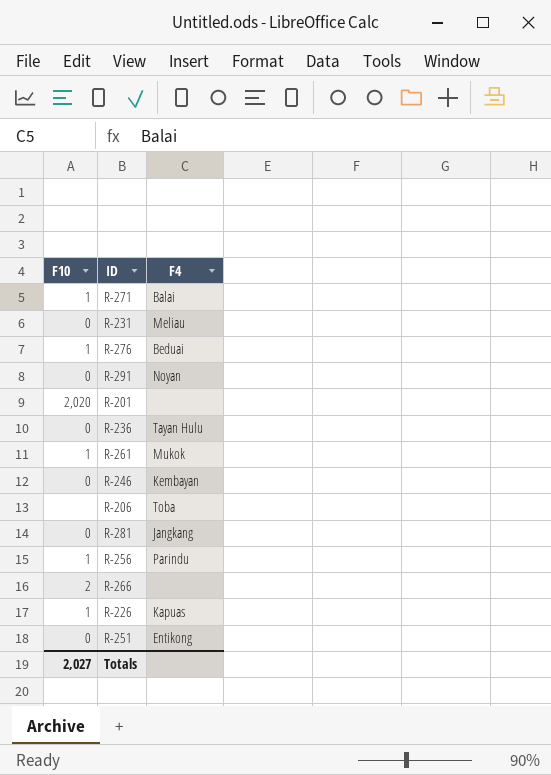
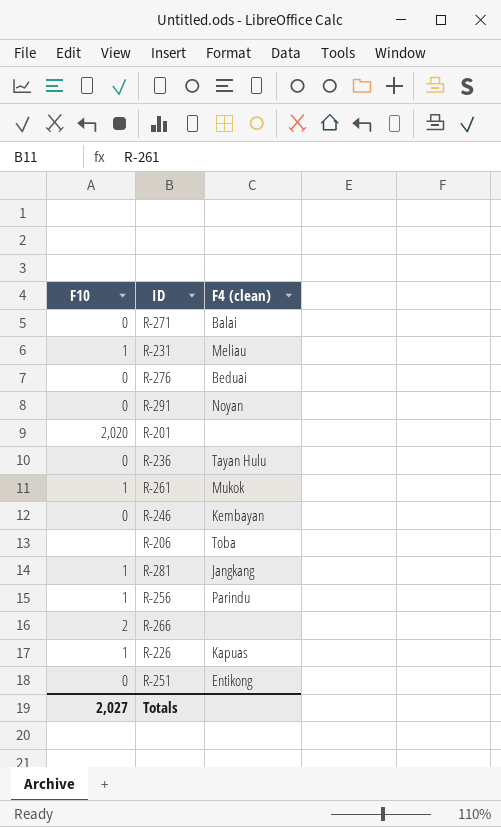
column name: F4 -> F4 (clean)
R-271 | F10: 1 -> 0
R-231 | F10: 0 -> 1
R-276 | F10: 1 -> 0
R-281 | F10: 0 -> 1

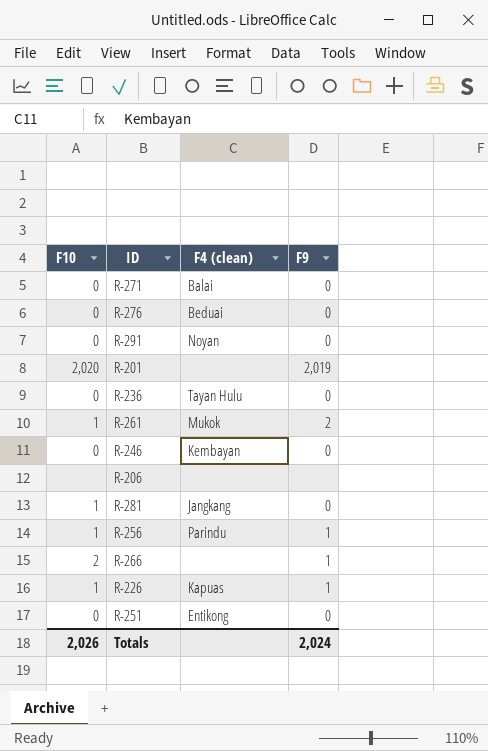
column F9 | position: none -> 4
row R-231: 1 | Meliau -> none
R-206 | F4 (clean): Toba -> none
Totals | F10: 2,027 -> 2,026

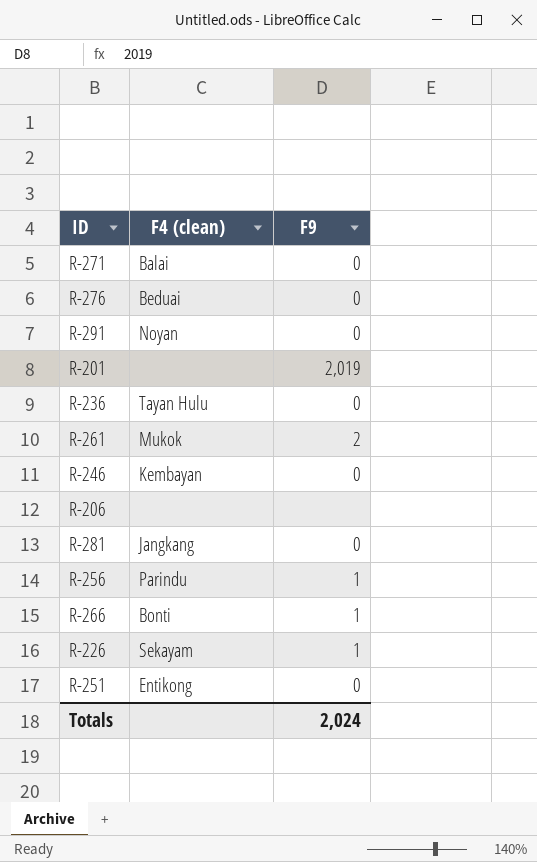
column F10 | position: 1 -> none
R-266 | F4 (clean): none -> Bonti
R-226 | F4 (clean): Kapuas -> Sekayam

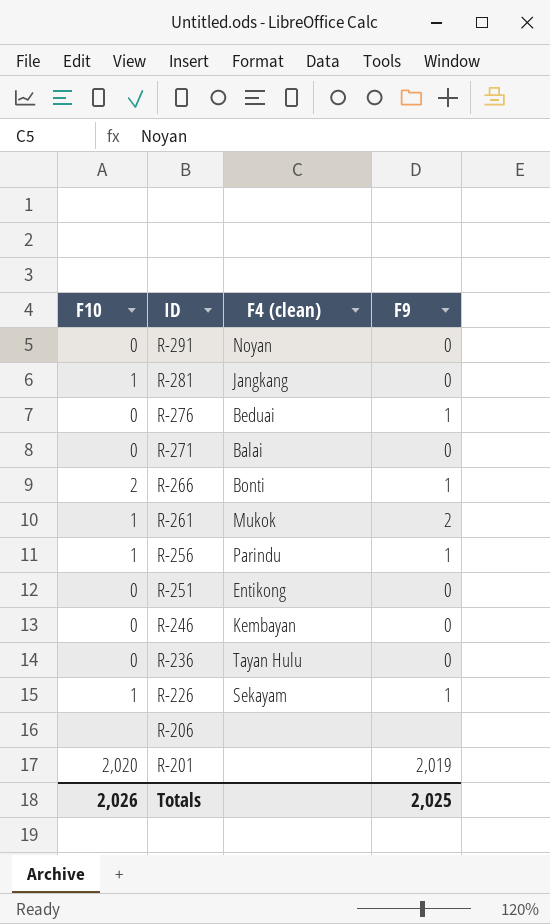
row order: none -> ID descending
column F10 | position: none -> 1
R-276 | F9: 0 -> 1
Totals | F9: 2,024 -> 2,025

